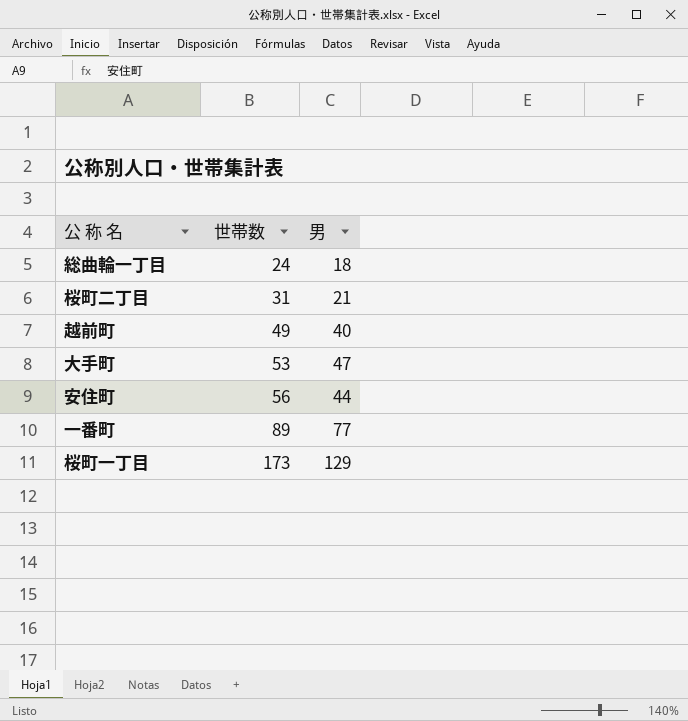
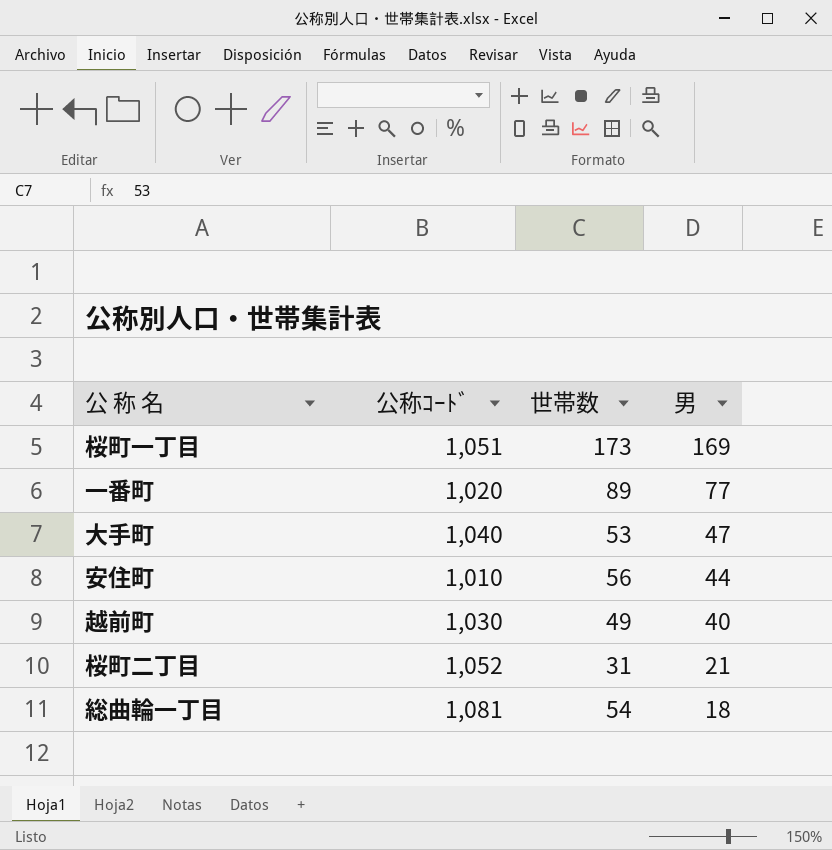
row order: 世帯数 ascending -> 男 descending
column 公称ｺｰﾄﾞ | position: none -> 2
桜町一丁目 | 男: 129 -> 169
総曲輪一丁目 | 世帯数: 24 -> 54

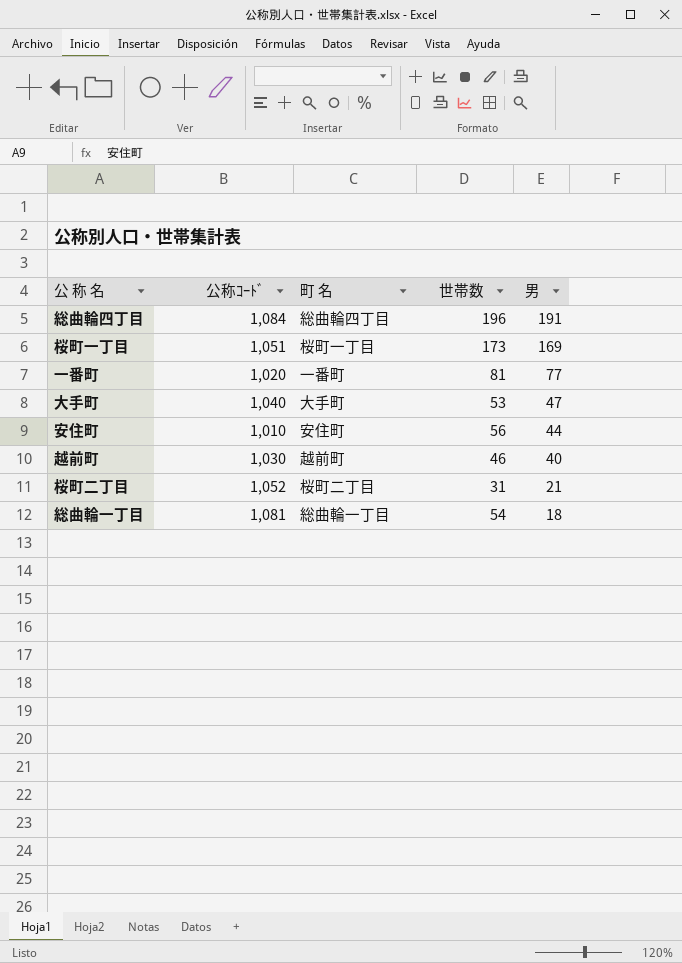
column 町 名 | position: none -> 3
row 総曲輪四丁目: none -> 1,084 | 総曲輪四丁目 | 196 | 191
一番町 | 世帯数: 89 -> 81
越前町 | 世帯数: 49 -> 46

